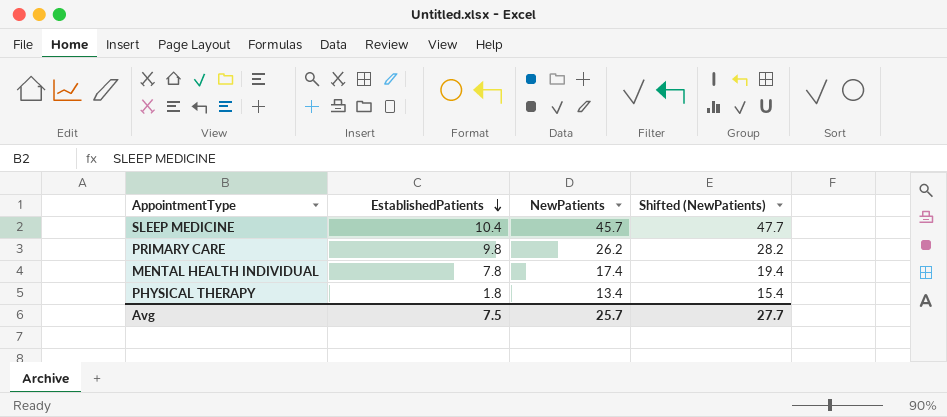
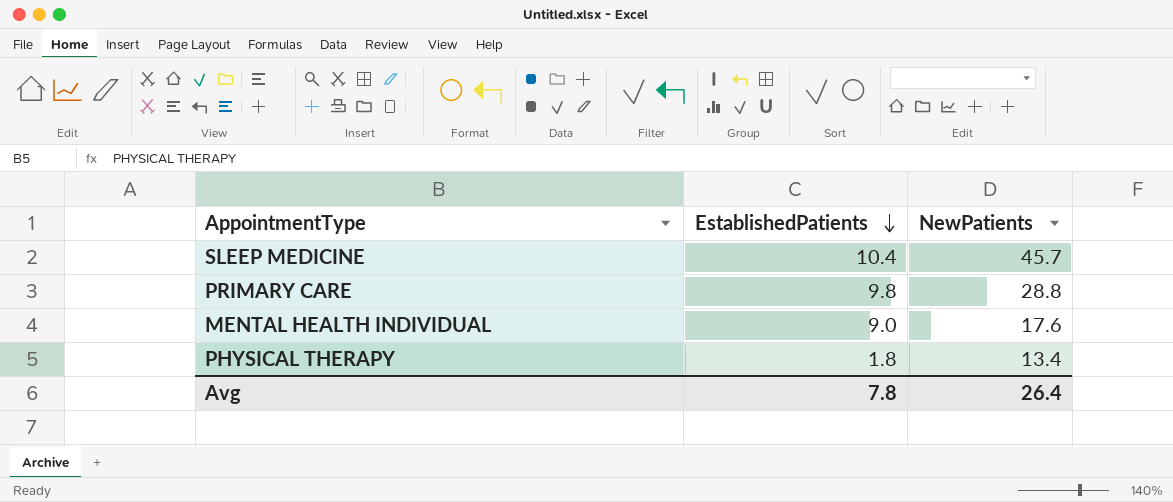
column Shifted (NewPatients) | formula: [NewPatients] + 2 -> none
PRIMARY CARE | NewPatients: 26.2 -> 28.8
MENTAL HEALTH INDIVIDUAL | EstablishedPatients: 7.8 -> 9.0
MENTAL HEALTH INDIVIDUAL | NewPatients: 17.4 -> 17.6
Avg | EstablishedPatients: 7.5 -> 7.8
Avg | NewPatients: 25.7 -> 26.4

